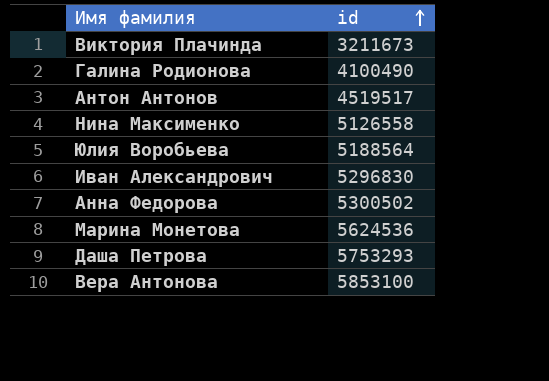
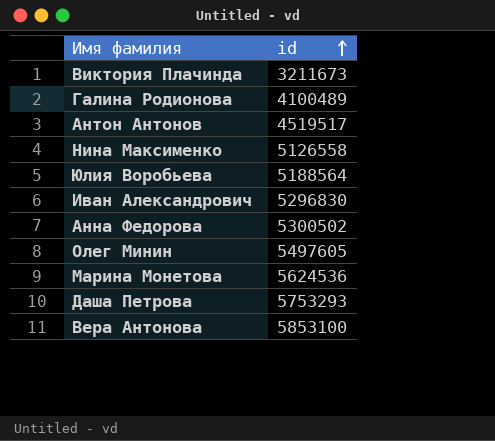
Галина Родионова | id: 4100490 -> 4100489
row Олег Минин: none -> 5497605

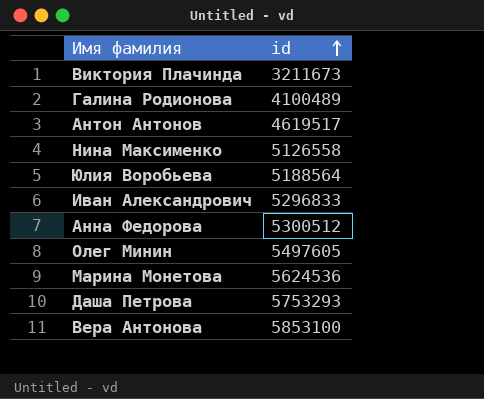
Антон Антонов | id: 4519517 -> 4619517
Иван Александрович | id: 5296830 -> 5296833
Анна Федорова | id: 5300502 -> 5300512

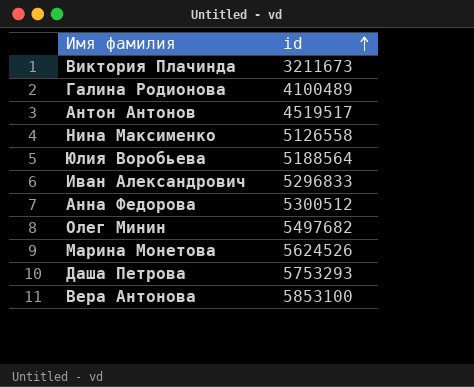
Антон Антонов | id: 4619517 -> 4519517
Олег Минин | id: 5497605 -> 5497682
Марина Монетова | id: 5624536 -> 5624526

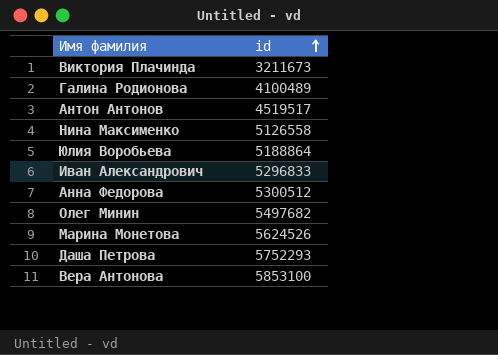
Юлия Воробьева | id: 5188564 -> 5188864
Даша Петрова | id: 5753293 -> 5752293

